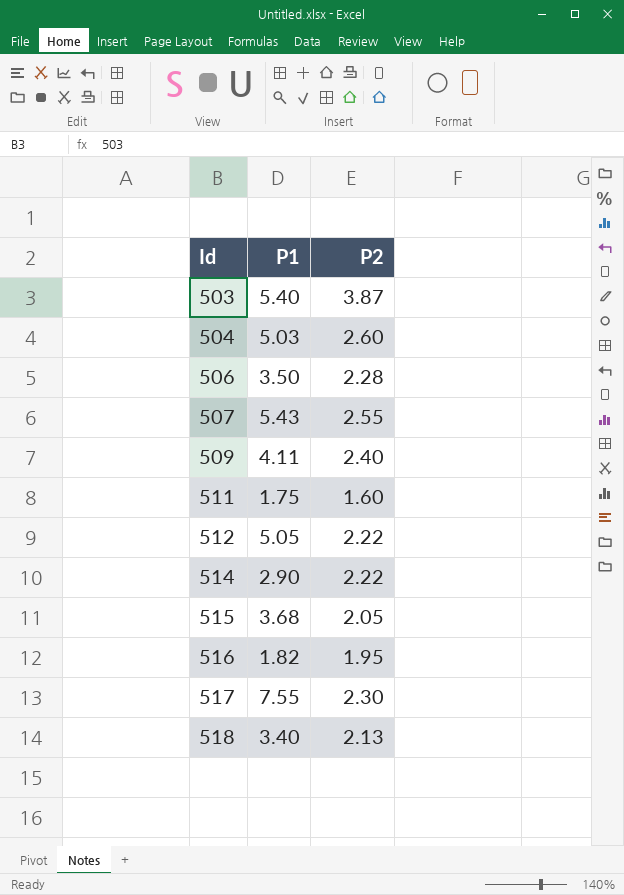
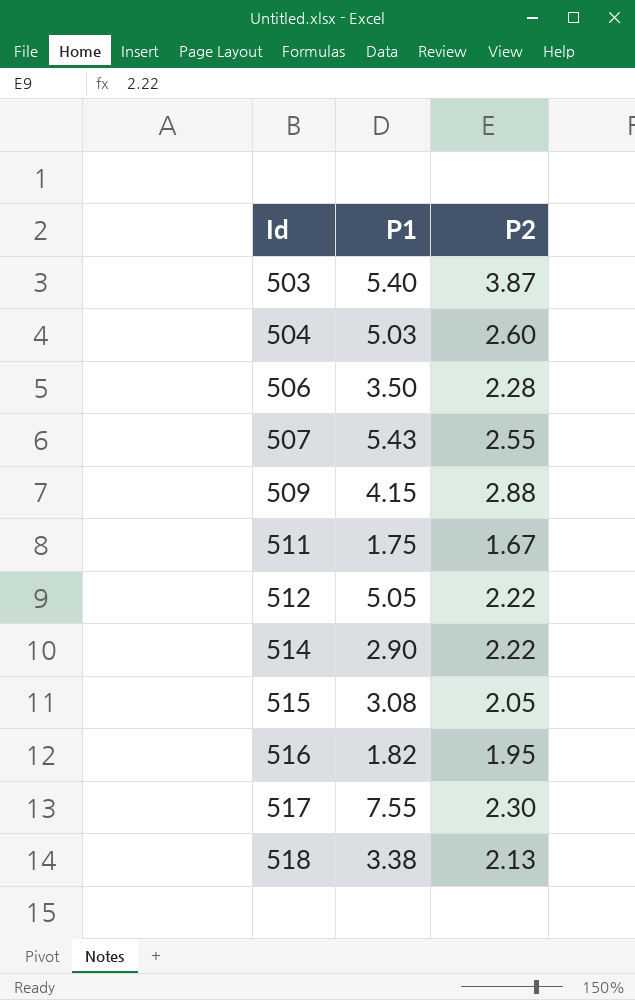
509 | P1: 4.11 -> 4.15
509 | P2: 2.40 -> 2.88
511 | P2: 1.60 -> 1.67
515 | P1: 3.68 -> 3.08
518 | P1: 3.40 -> 3.38

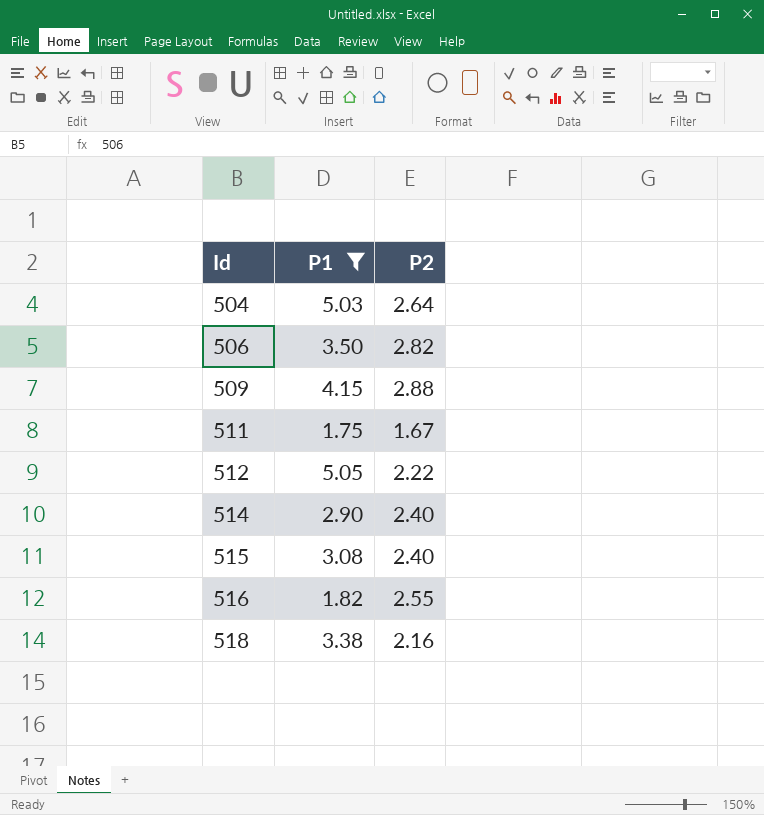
filter: none -> P1 <= 5.05
504 | P2: 2.60 -> 2.64
506 | P2: 2.28 -> 2.82
514 | P2: 2.22 -> 2.40
515 | P2: 2.05 -> 2.40
516 | P2: 1.95 -> 2.55
518 | P2: 2.13 -> 2.16

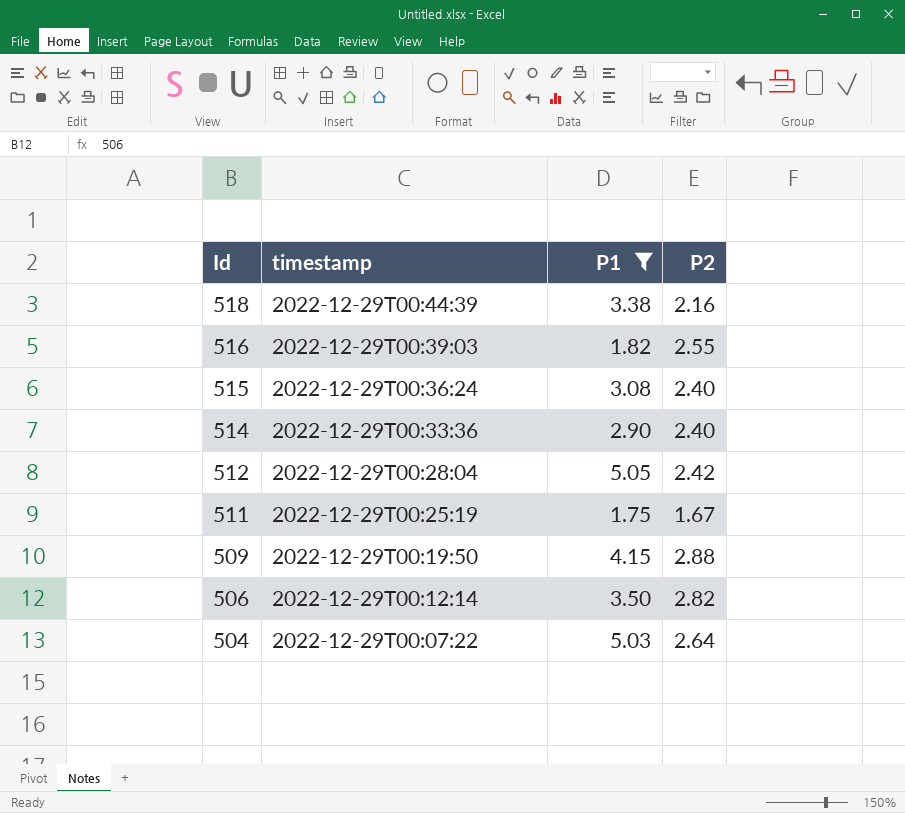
row order: Id ascending -> Id descending
column timestamp | position: none -> 2
512 | P2: 2.22 -> 2.42

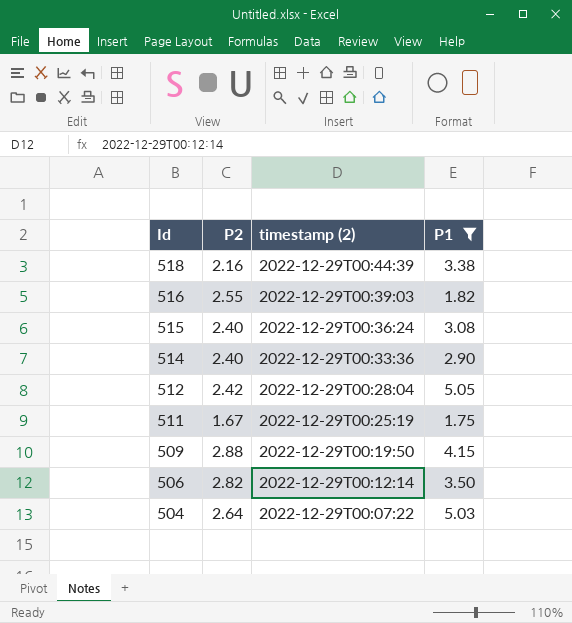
column P2 | position: 4 -> 2
column name: timestamp -> timestamp (2)

